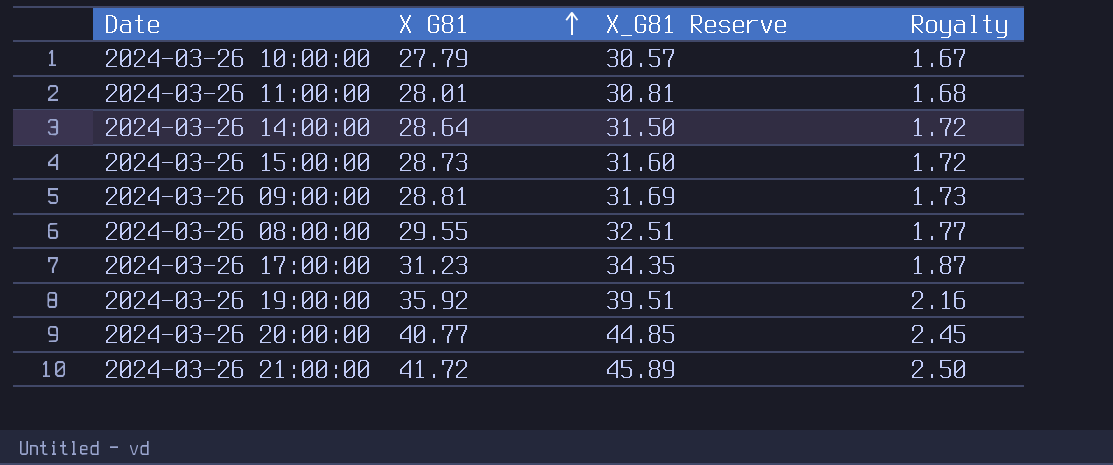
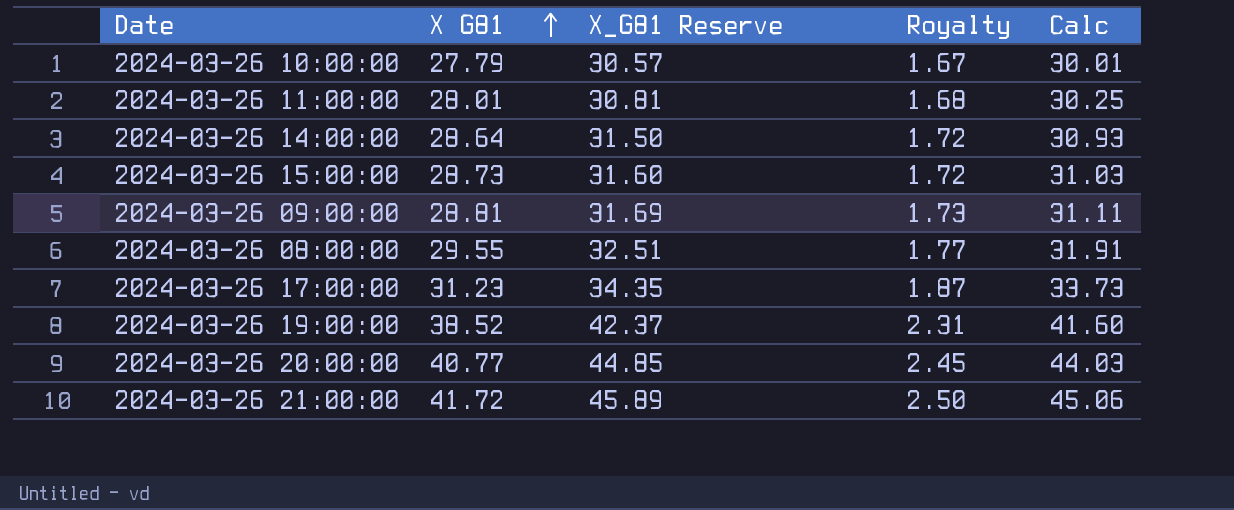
column Calc | formula: none -> [X G81] * 1.08
2024-03-26 19:00:00 | X G81: 35.92 -> 38.52
2024-03-26 19:00:00 | X_G81 Reserve: 39.51 -> 42.37
2024-03-26 19:00:00 | Royalty: 2.16 -> 2.31

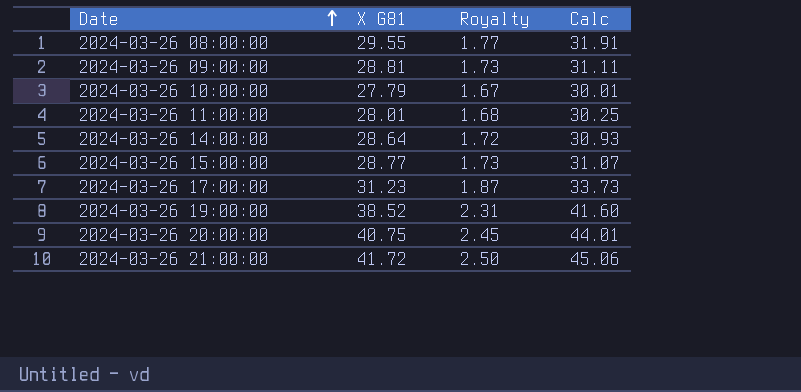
row order: X G81 ascending -> Date ascending
column X_G81 Reserve | formula: [X G81] * 1.1 -> none
2024-03-26 15:00:00 | X G81: 28.73 -> 28.77
2024-03-26 15:00:00 | Royalty: 1.72 -> 1.73
2024-03-26 15:00:00 | Calc: 31.03 -> 31.07
2024-03-26 20:00:00 | X G81: 40.77 -> 40.75
2024-03-26 20:00:00 | Calc: 44.03 -> 44.01

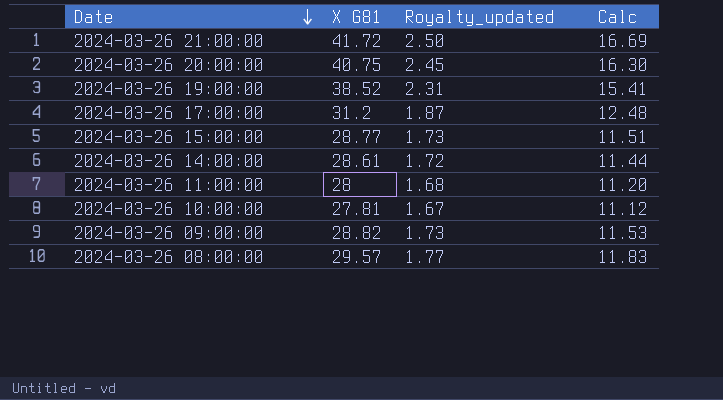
row order: Date ascending -> Date descending
column name: Royalty -> Royalty_updated
column Calc | formula: [X G81] * 1.08 -> [X G81] * 0.4
2024-03-26 17:00:00 | X G81: 31.23 -> 31.2
2024-03-26 14:00:00 | X G81: 28.64 -> 28.61
2024-03-26 11:00:00 | X G81: 28.01 -> 28
2024-03-26 10:00:00 | X G81: 27.79 -> 27.81
2024-03-26 09:00:00 | X G81: 28.81 -> 28.82
2024-03-26 08:00:00 | X G81: 29.55 -> 29.57

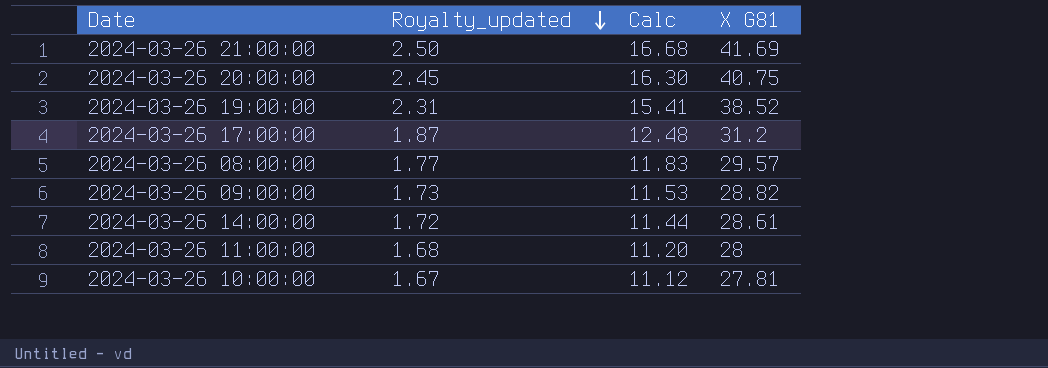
row order: Date descending -> Royalty_updated descending
column X G81 | position: 2 -> 4
row 2024-03-26 15:00:00: 28.77 | 1.73 | 11.51 -> none
2024-03-26 21:00:00 | Calc: 16.69 -> 16.68
2024-03-26 21:00:00 | X G81: 41.72 -> 41.69

